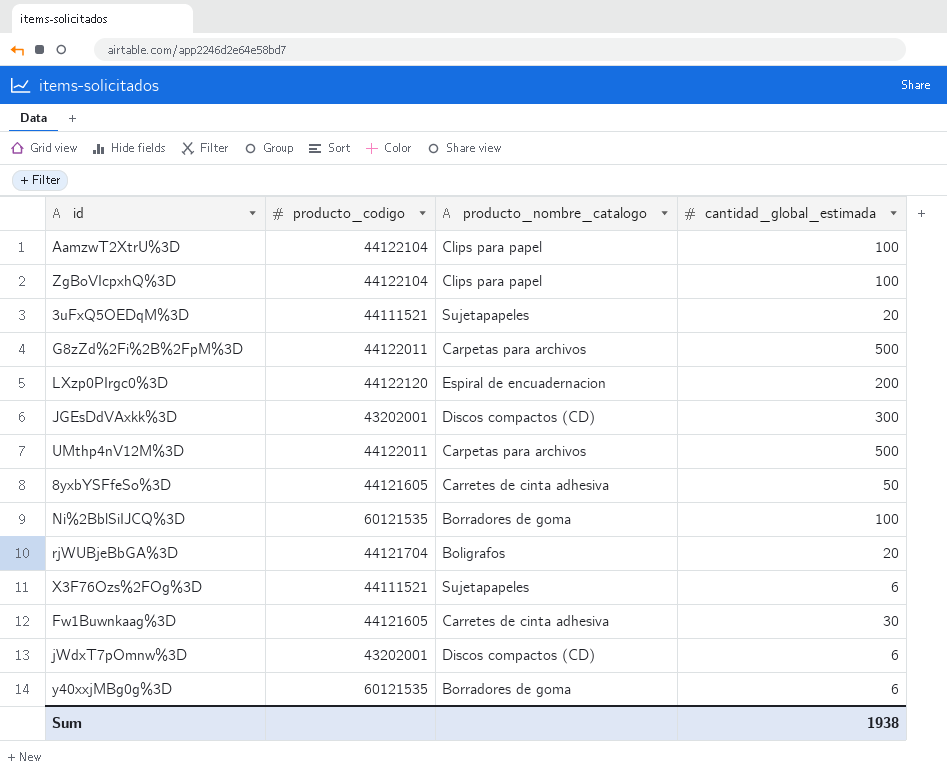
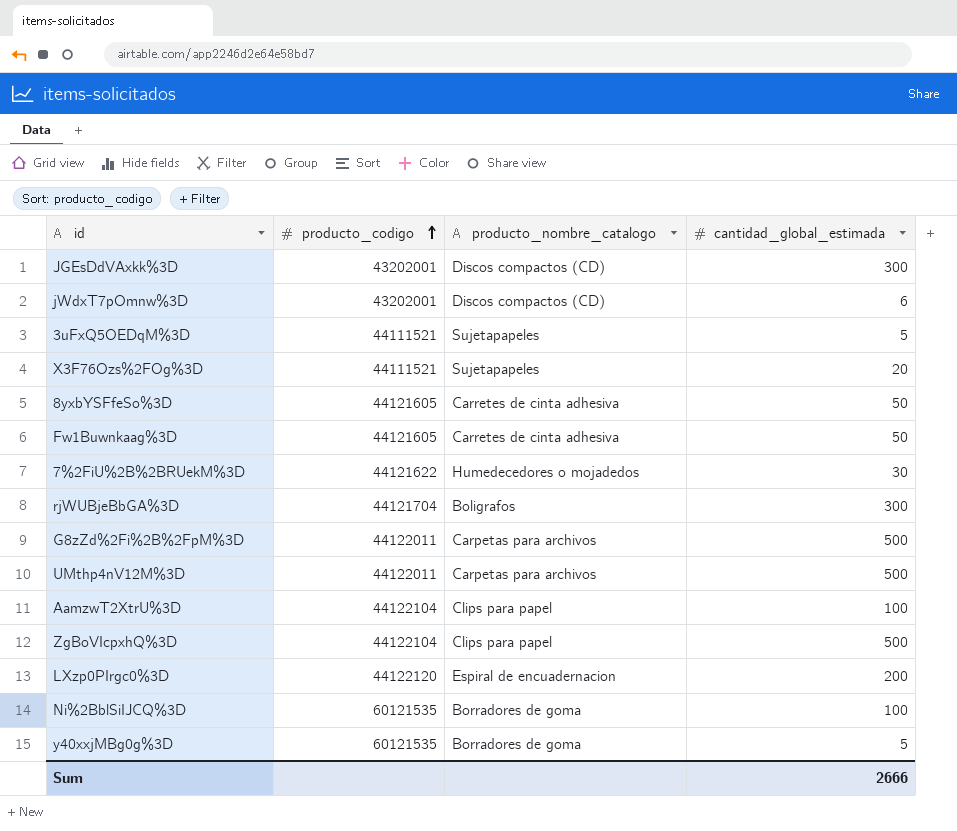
row order: none -> producto_codigo ascending
3uFxQ5OEDqM%3D | cantidad_global_estimada: 20 -> 5
X3F76Ozs%2FOg%3D | cantidad_global_estimada: 6 -> 20
Fw1Buwnkaag%3D | cantidad_global_estimada: 30 -> 50
row 7%2FiU%2B%2BRUekM%3D: none -> 44121622 | Humedecedores o mojadedos | 30
rjWUBjeBbGA%3D | cantidad_global_estimada: 20 -> 300
ZgBoVIcpxhQ%3D | cantidad_global_estimada: 100 -> 500
y40xxjMBg0g%3D | cantidad_global_estimada: 6 -> 5
Sum | cantidad_global_estimada: 1938 -> 2666

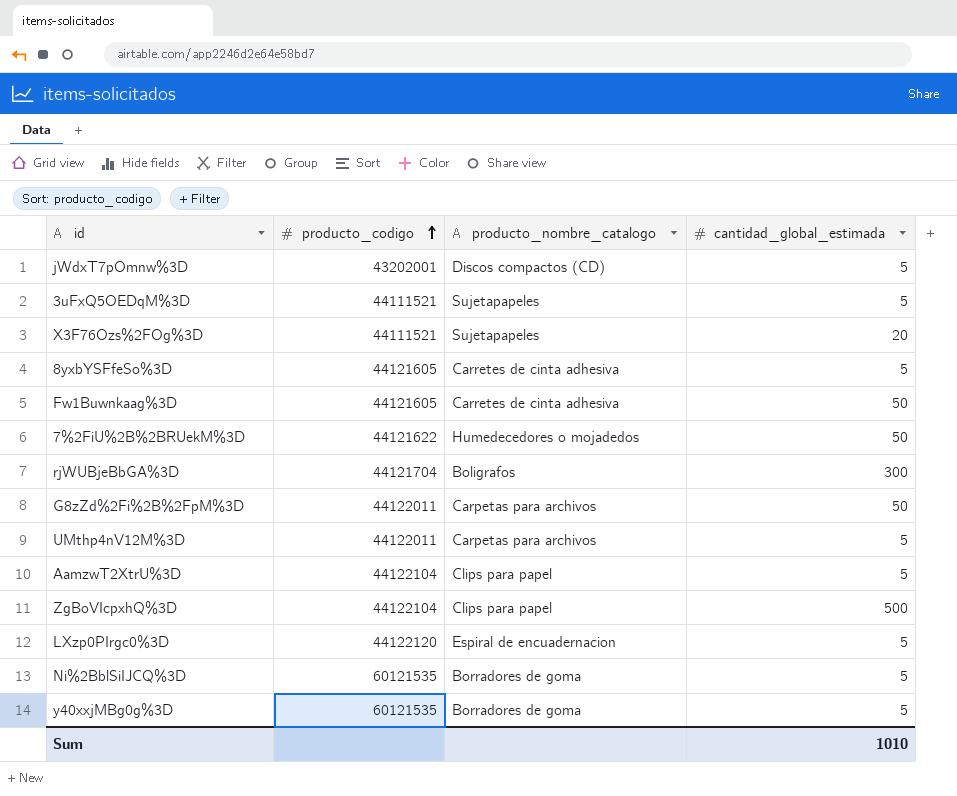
row JGEsDdVAxkk%3D: 43202001 | Discos compactos (CD) | 300 -> none
jWdxT7pOmnw%3D | cantidad_global_estimada: 6 -> 5
8yxbYSFfeSo%3D | cantidad_global_estimada: 50 -> 5
7%2FiU%2B%2BRUekM%3D | cantidad_global_estimada: 30 -> 50
G8zZd%2Fi%2B%2FpM%3D | cantidad_global_estimada: 500 -> 50
UMthp4nV12M%3D | cantidad_global_estimada: 500 -> 5
AamzwT2XtrU%3D | cantidad_global_estimada: 100 -> 5
LXzp0PIrgc0%3D | cantidad_global_estimada: 200 -> 5
Ni%2BblSiIJCQ%3D | cantidad_global_estimada: 100 -> 5
Sum | cantidad_global_estimada: 2666 -> 1010

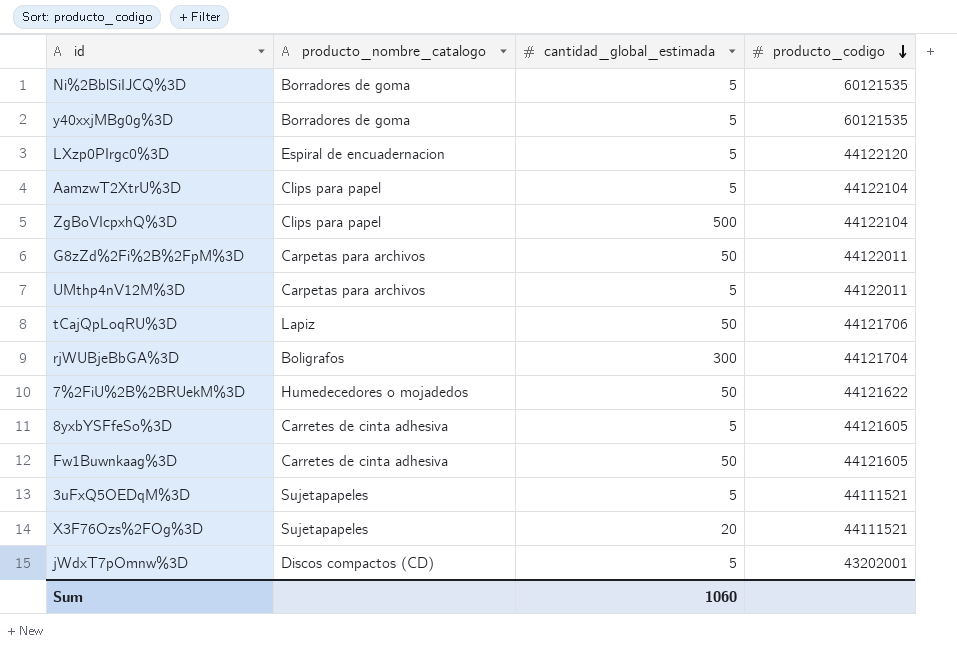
row order: producto_codigo ascending -> producto_codigo descending
column producto_codigo | position: 2 -> 4
row tCajQpLoqRU%3D: none -> Lapiz | 50 | 44121706
Sum | cantidad_global_estimada: 1010 -> 1060

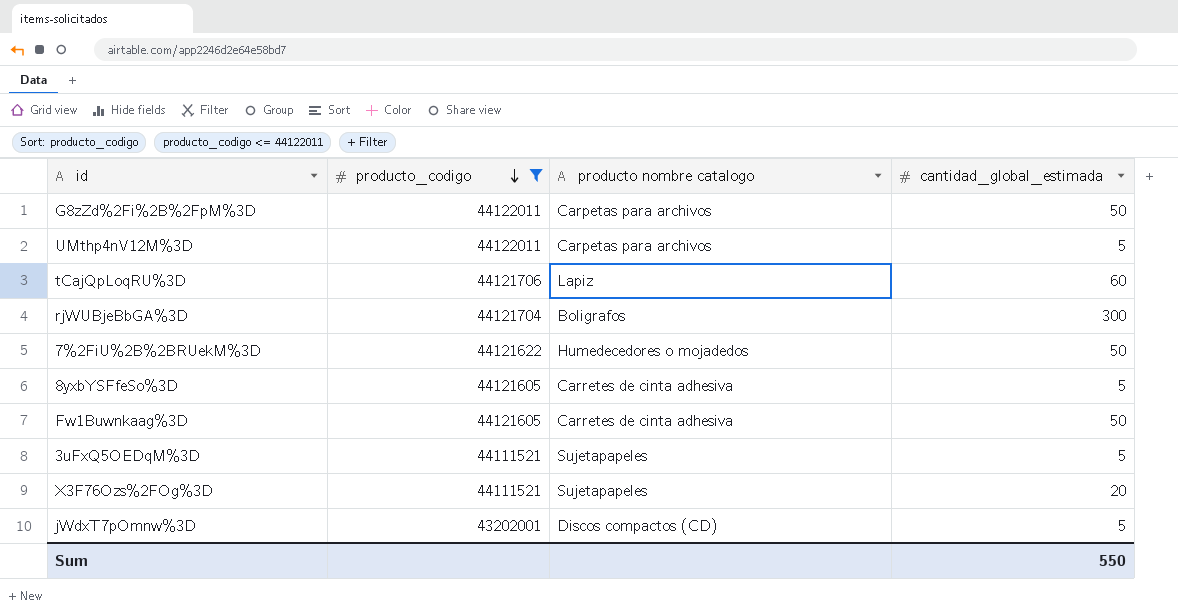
filter: none -> producto_codigo <= 44122011
column producto_codigo | position: 4 -> 2
column name: producto_nombre_catalogo -> producto nombre catalogo
tCajQpLoqRU%3D | cantidad_global_estimada: 50 -> 60
Sum | cantidad_global_estimada: 1060 -> 550

